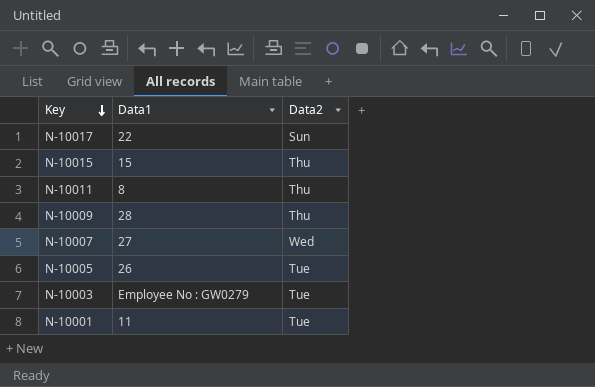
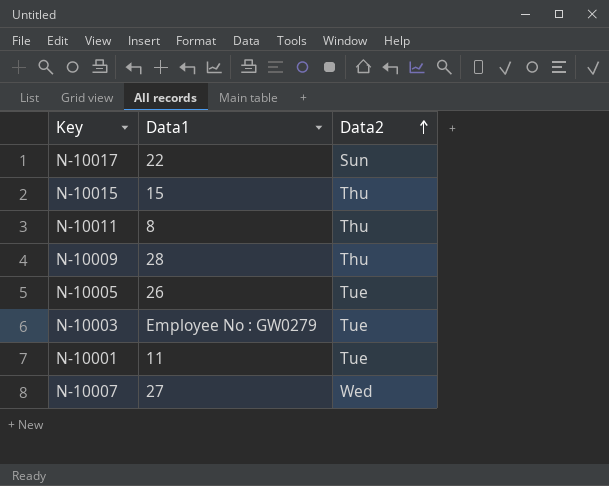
row order: Key descending -> Data2 ascending

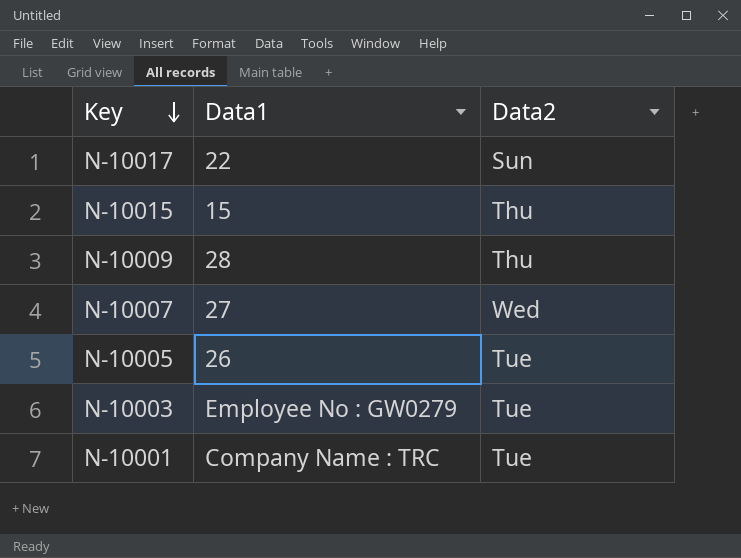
row order: Data2 ascending -> Key descending
row N-10011: 8 | Thu -> none
N-10001 | Data1: 11 -> Company Name : TRC

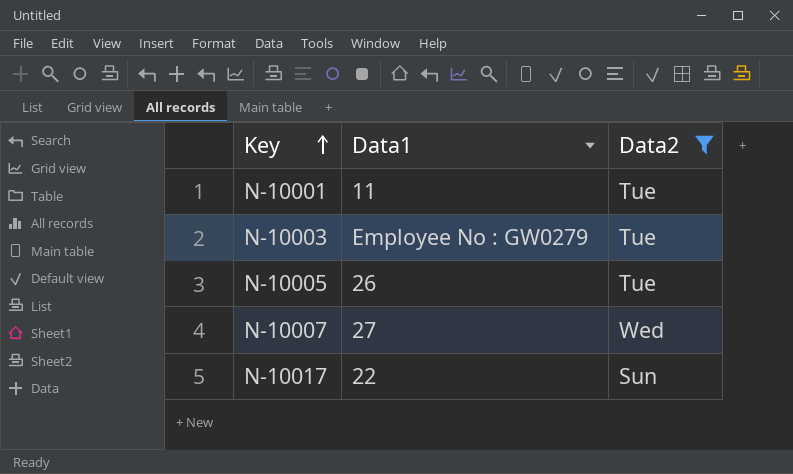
filter: none -> Data2 != Thu
row order: Key descending -> Key ascending
N-10001 | Data1: Company Name : TRC -> 11

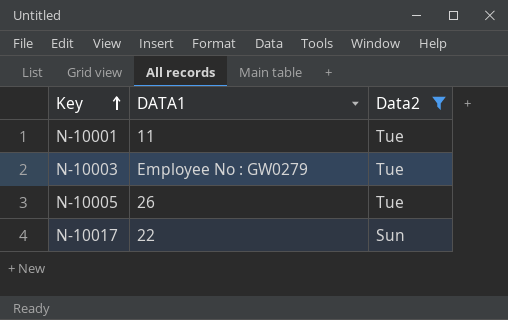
column name: Data1 -> DATA1
row N-10007: 27 | Wed -> none

